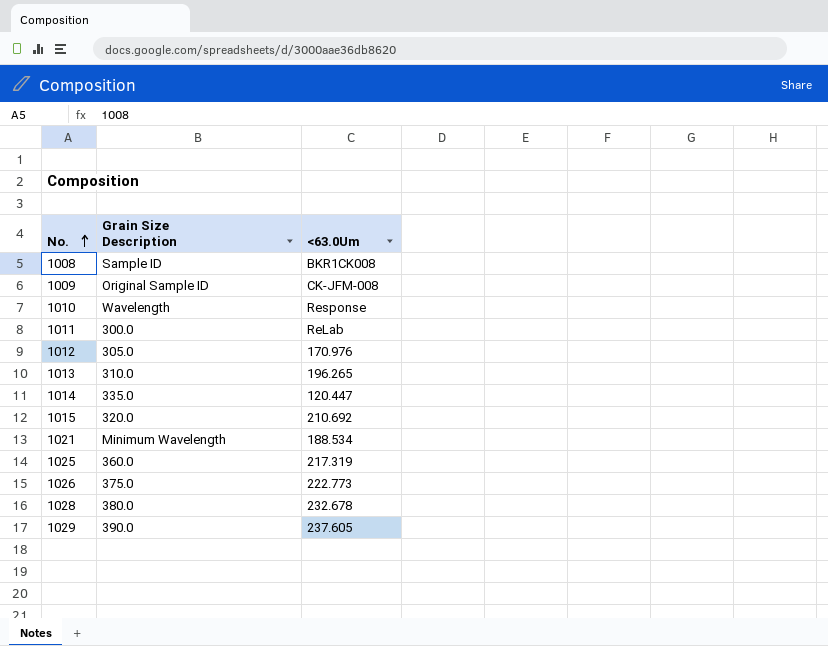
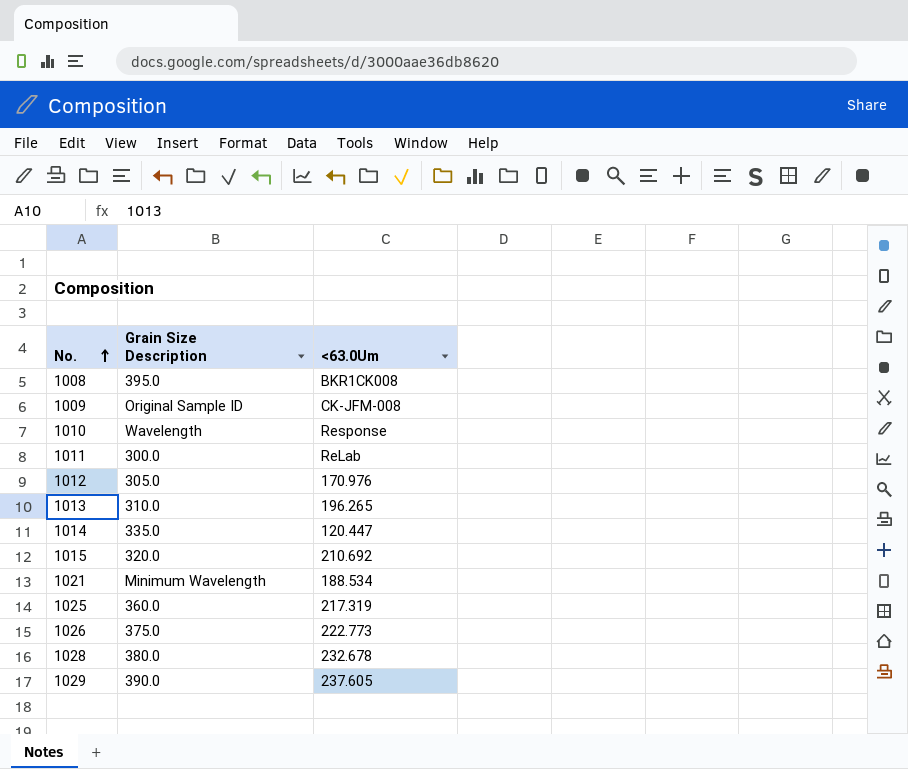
1008 | Grain Size Description: Sample ID -> 395.0

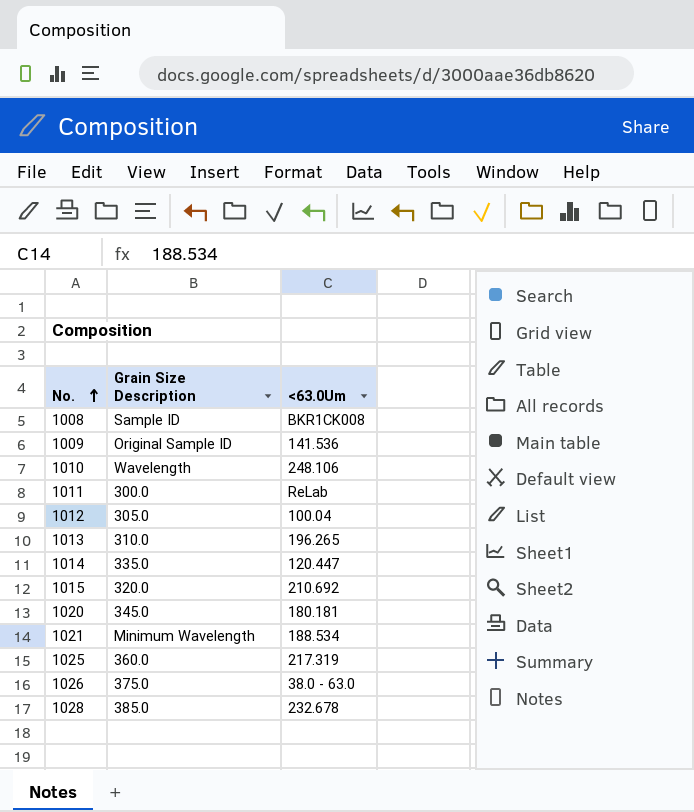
row 1029: 390.0 | 237.605 -> none
1008 | Grain Size Description: 395.0 -> Sample ID
1009 | <63.0Um: CK-JFM-008 -> 141.536
1010 | <63.0Um: Response -> 248.106
1012 | <63.0Um: 170.976 -> 100.04
row 1020: none -> 345.0 | 180.181
1026 | <63.0Um: 222.773 -> 38.0 - 63.0
1028 | Grain Size Description: 380.0 -> 385.0

